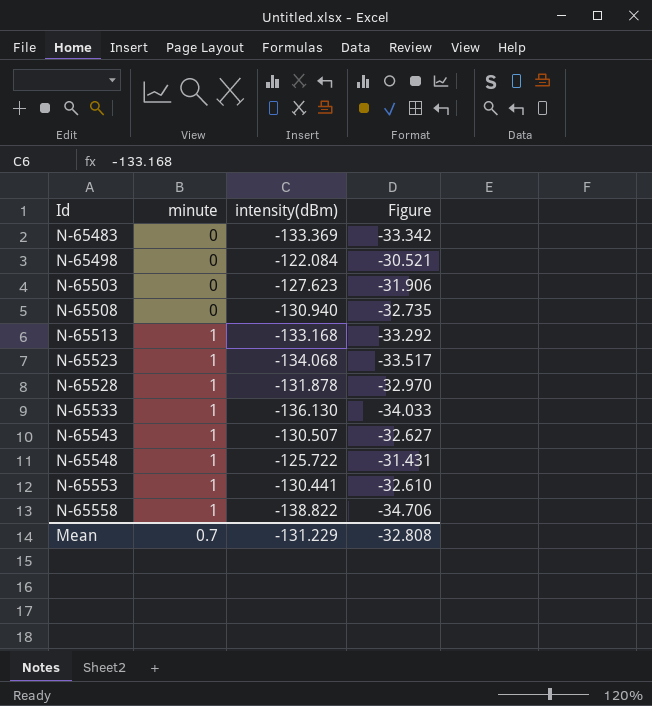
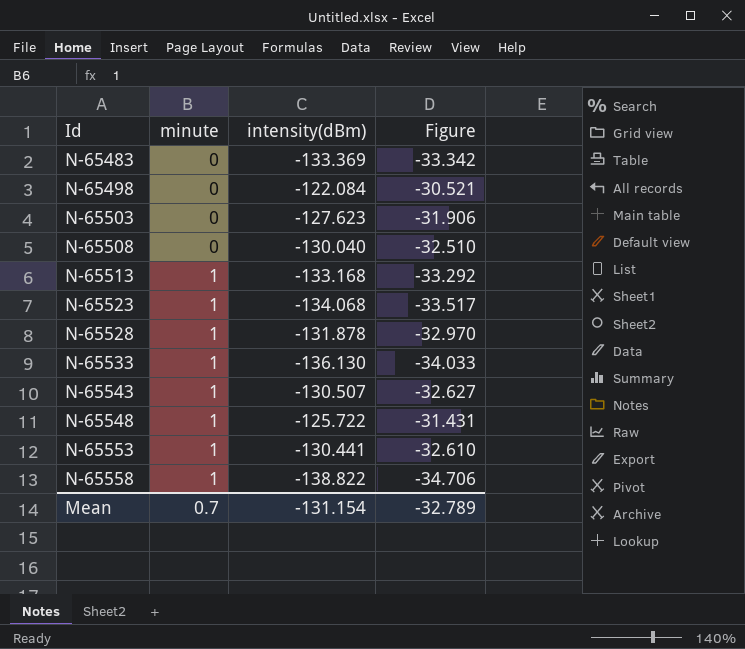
N-65508 | intensity(dBm): -130.940 -> -130.040
N-65508 | Figure: -32.735 -> -32.510
Mean | intensity(dBm): -131.229 -> -131.154
Mean | Figure: -32.808 -> -32.789

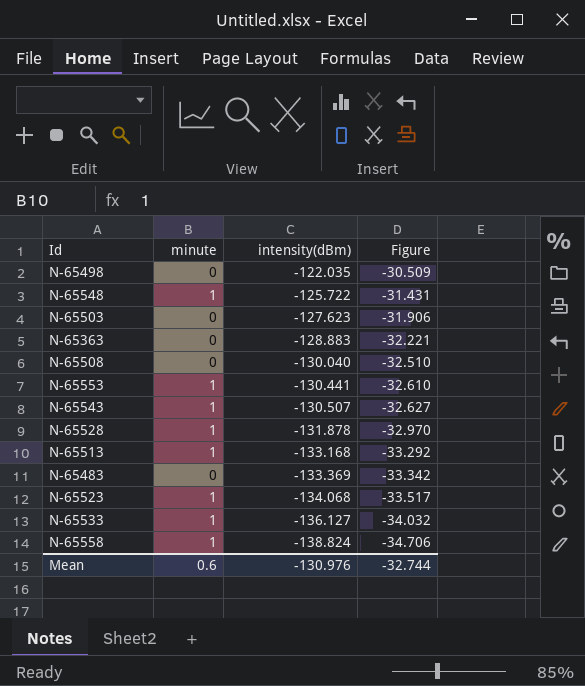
row order: Id ascending -> intensity(dBm) descending
N-65498 | intensity(dBm): -122.084 -> -122.035
N-65498 | Figure: -30.521 -> -30.509
row N-65363: none -> 0 | -128.883 | -32.221
N-65533 | intensity(dBm): -136.130 -> -136.127
N-65533 | Figure: -34.033 -> -34.032
N-65558 | intensity(dBm): -138.822 -> -138.824
Mean | minute: 0.7 -> 0.6
Mean | intensity(dBm): -131.154 -> -130.976
Mean | Figure: -32.789 -> -32.744

